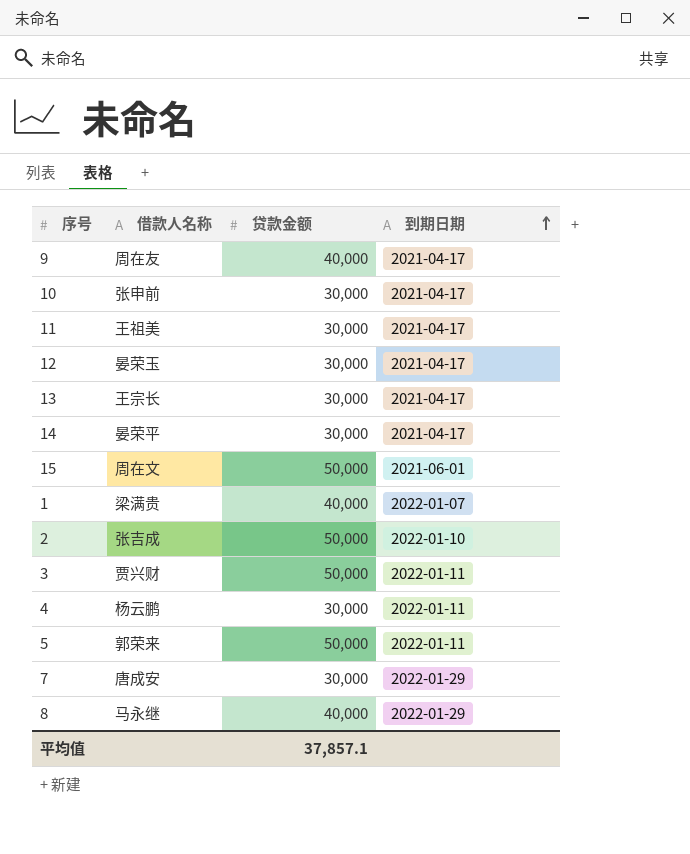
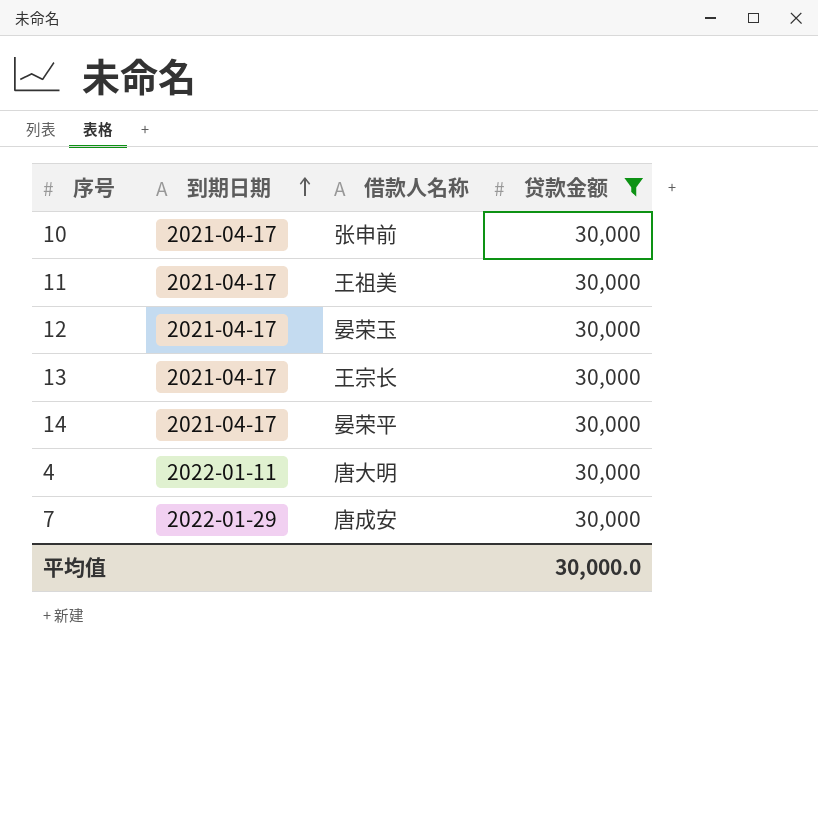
filter: none -> 贷款金额 = 30,000
column 到期日期 | position: 4 -> 2
4 | 借款人名称: 杨云鹏 -> 唐大明
平均值 | 贷款金额: 37,857.1 -> 30,000.0

